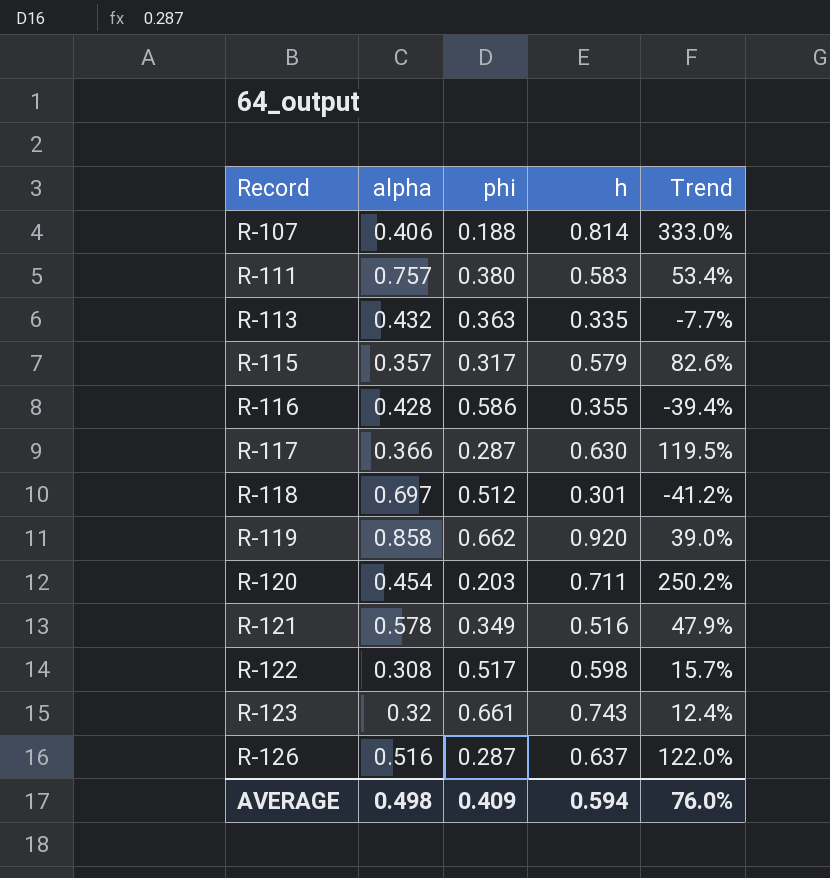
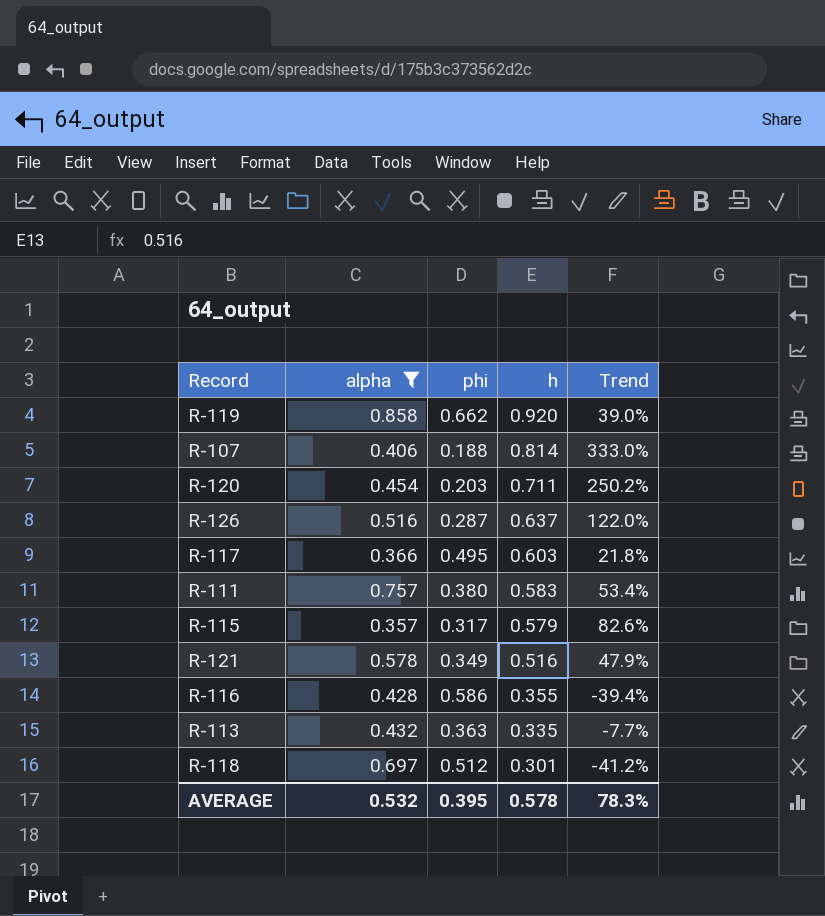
filter: none -> alpha >= 0.357
row order: Record ascending -> h descending
R-117 | phi: 0.287 -> 0.495
R-117 | h: 0.630 -> 0.603
R-117 | Trend: 119.5% -> 21.8%
AVERAGE | alpha: 0.498 -> 0.532
AVERAGE | phi: 0.409 -> 0.395
AVERAGE | h: 0.594 -> 0.578
AVERAGE | Trend: 76.0% -> 78.3%

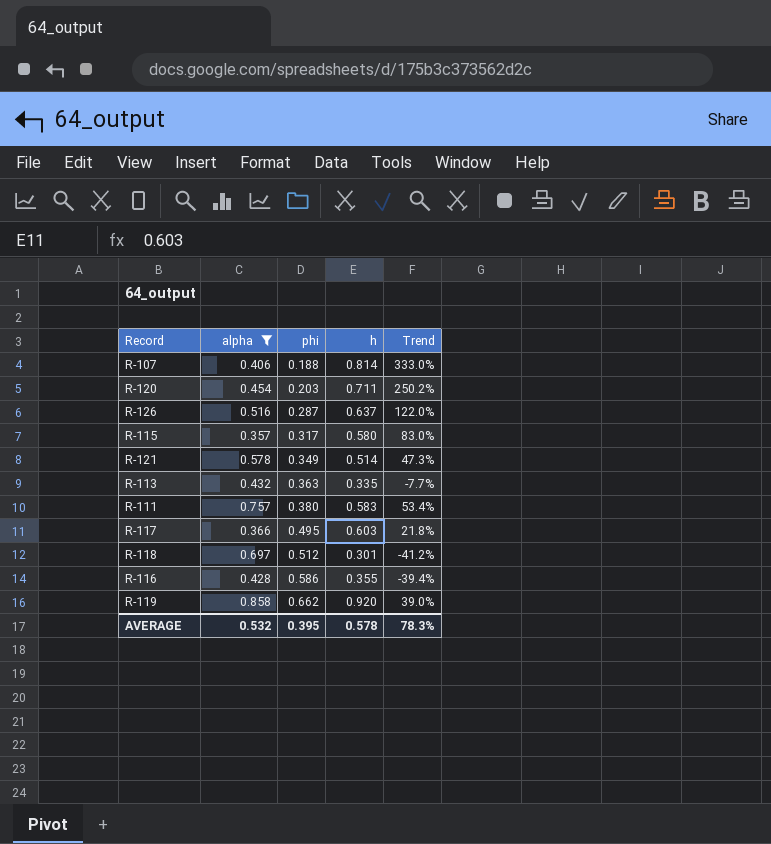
row order: h descending -> phi ascending
R-115 | h: 0.579 -> 0.580
R-115 | Trend: 82.6% -> 83.0%
R-121 | h: 0.516 -> 0.514
R-121 | Trend: 47.9% -> 47.3%

